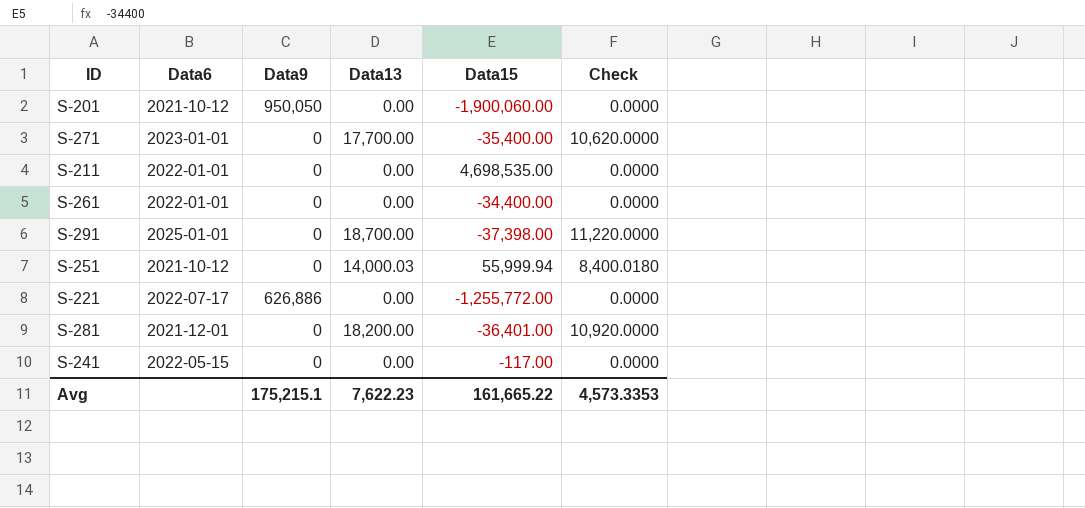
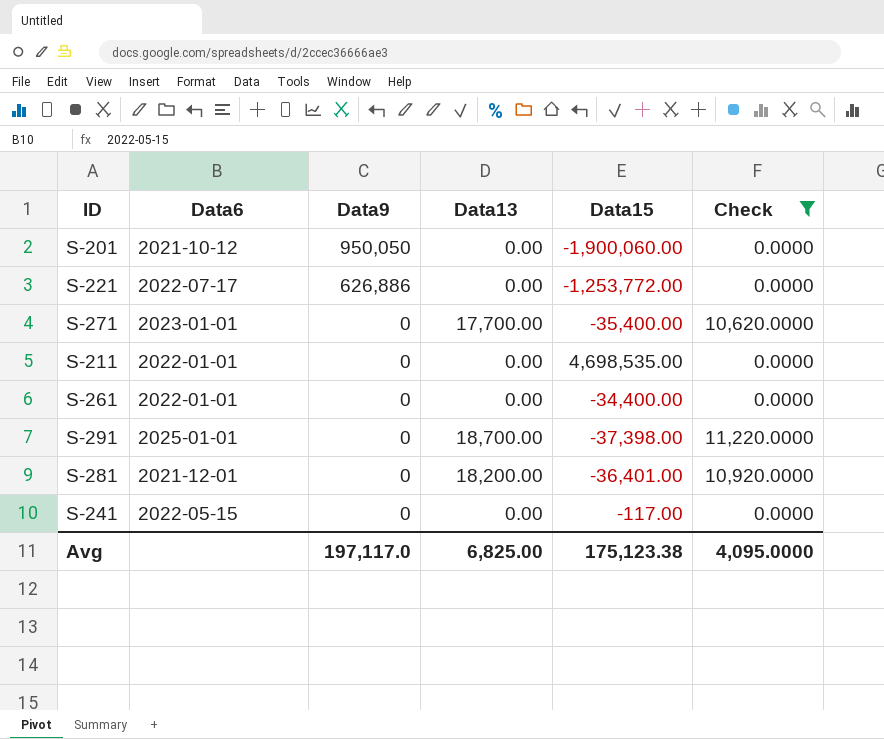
filter: none -> Check != 8,400.0180
row order: none -> Data9 descending
S-221 | Data15: -1,255,772.00 -> -1,253,772.00
Avg | Data9: 175,215.1 -> 197,117.0
Avg | Data13: 7,622.23 -> 6,825.00
Avg | Data15: 161,665.22 -> 175,123.38
Avg | Check: 4,573.3353 -> 4,095.0000

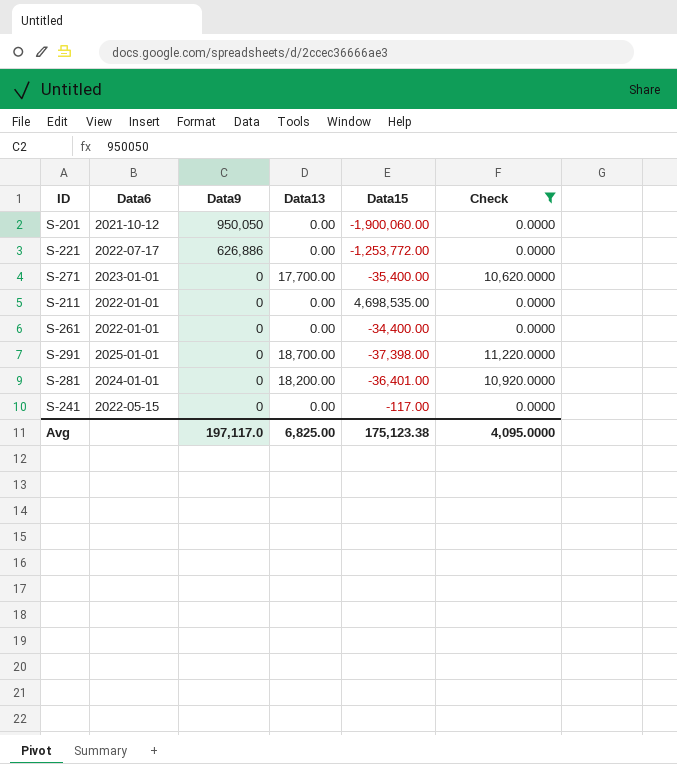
S-281 | Data6: 2021-12-01 -> 2024-01-01

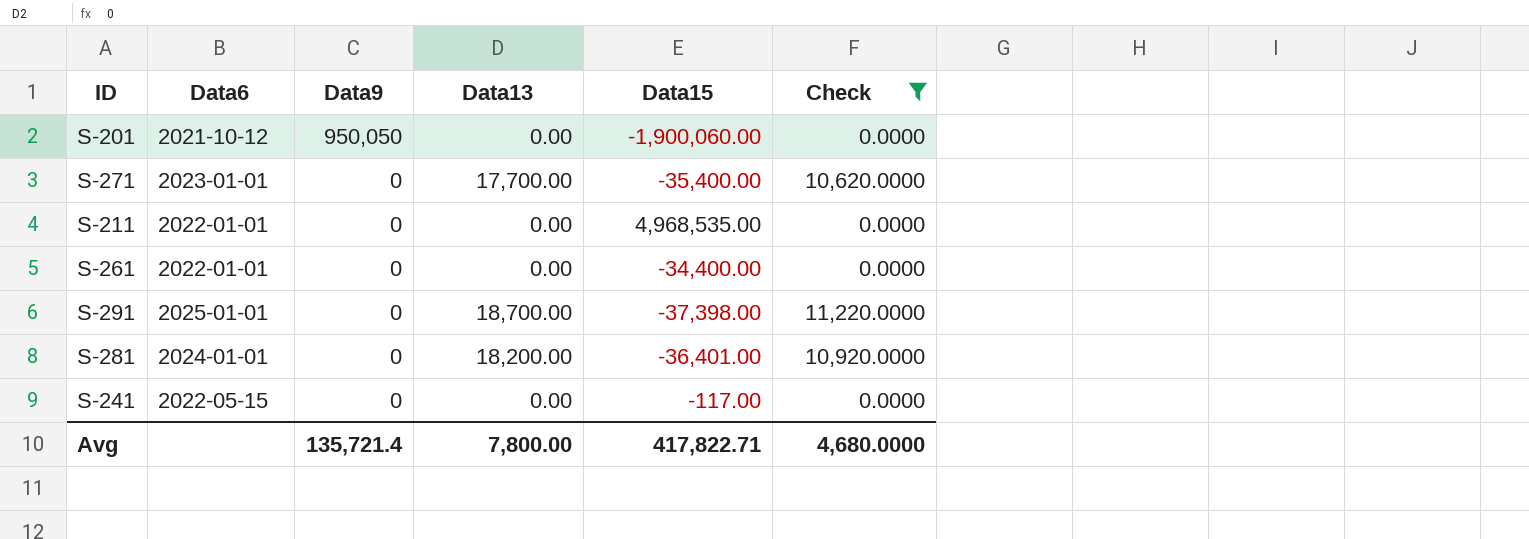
row S-221: 2022-07-17 | 626,886 | 0.00 | -1,253,772.00 | 0.0000 -> none
S-211 | Data15: 4,698,535.00 -> 4,968,535.00
Avg | Data9: 197,117.0 -> 135,721.4
Avg | Data13: 6,825.00 -> 7,800.00
Avg | Data15: 175,123.38 -> 417,822.71
Avg | Check: 4,095.0000 -> 4,680.0000

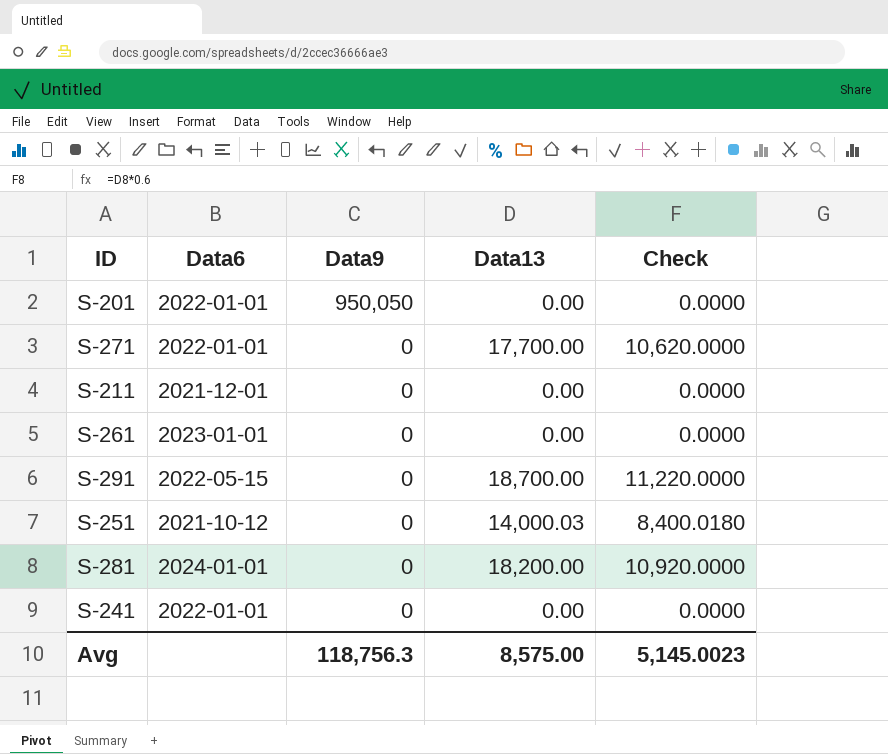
filter: Check != 8,400.0180 -> none
column Data15 | position: 5 -> none
S-201 | Data6: 2021-10-12 -> 2022-01-01
S-271 | Data6: 2023-01-01 -> 2022-01-01
S-211 | Data6: 2022-01-01 -> 2021-12-01
S-261 | Data6: 2022-01-01 -> 2023-01-01
S-291 | Data6: 2025-01-01 -> 2022-05-15
S-241 | Data6: 2022-05-15 -> 2022-01-01
Avg | Data9: 135,721.4 -> 118,756.3
Avg | Data13: 7,800.00 -> 8,575.00
Avg | Check: 4,680.0000 -> 5,145.0023

